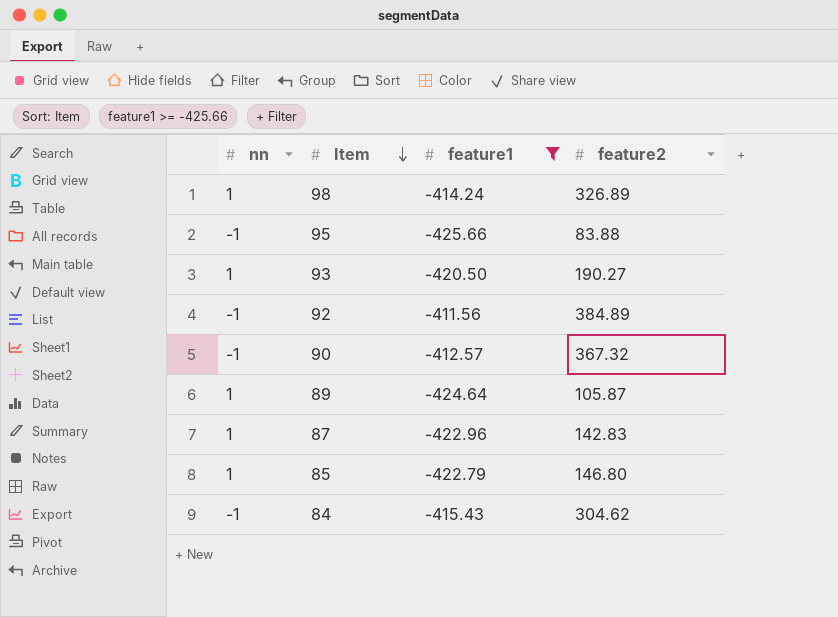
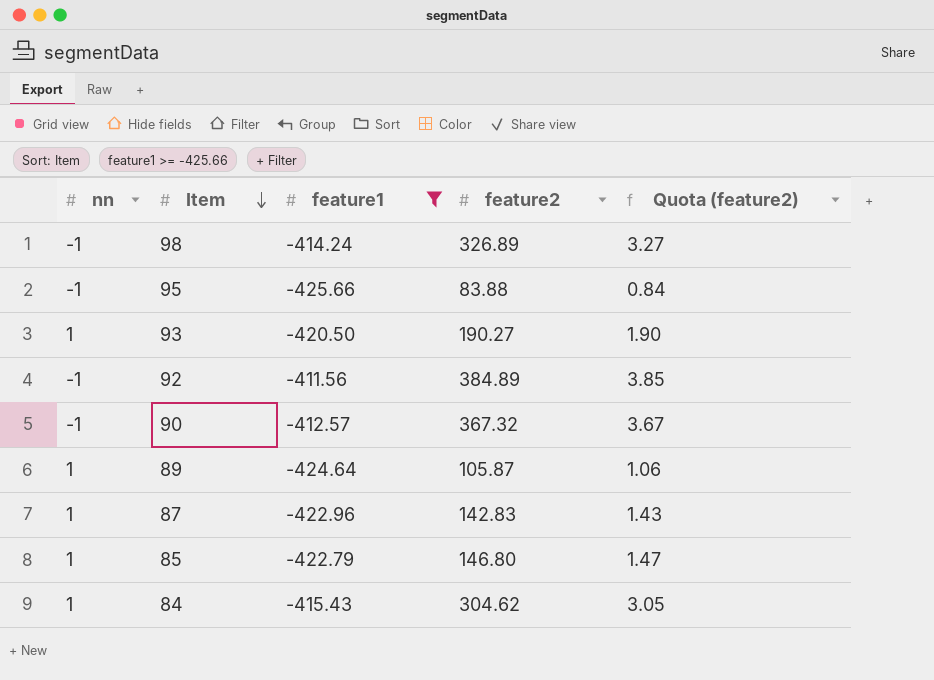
column Quota (feature2) | formula: none -> [feature2] * 0.01
98 | nn: 1 -> -1
84 | nn: -1 -> 1

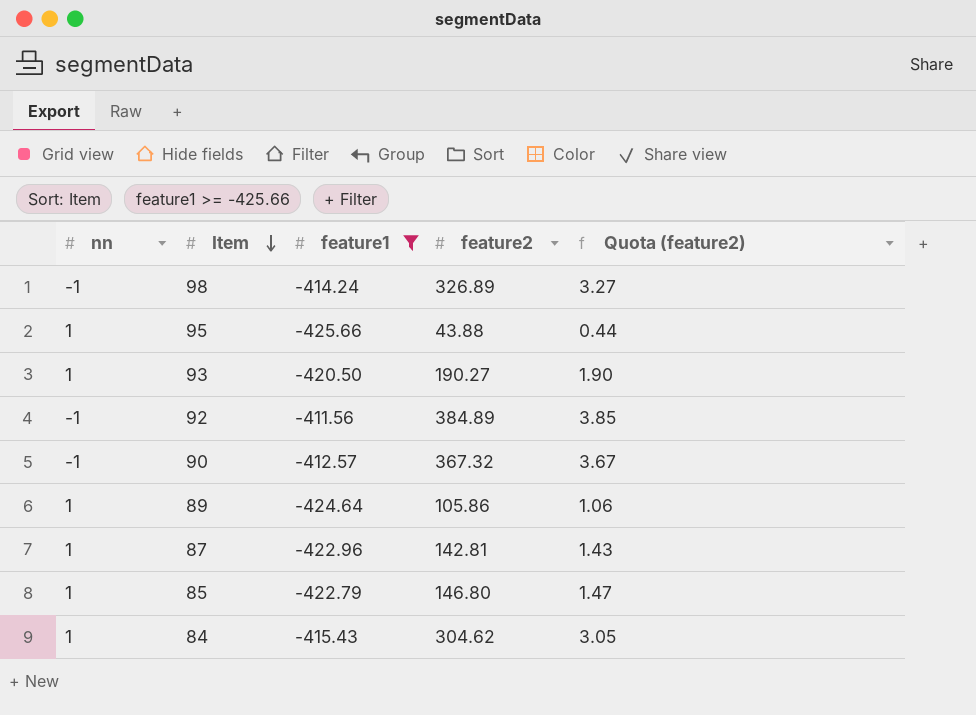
95 | nn: -1 -> 1
95 | feature2: 83.88 -> 43.88
95 | Quota (feature2): 0.84 -> 0.44
89 | feature2: 105.87 -> 105.86
87 | feature2: 142.83 -> 142.81

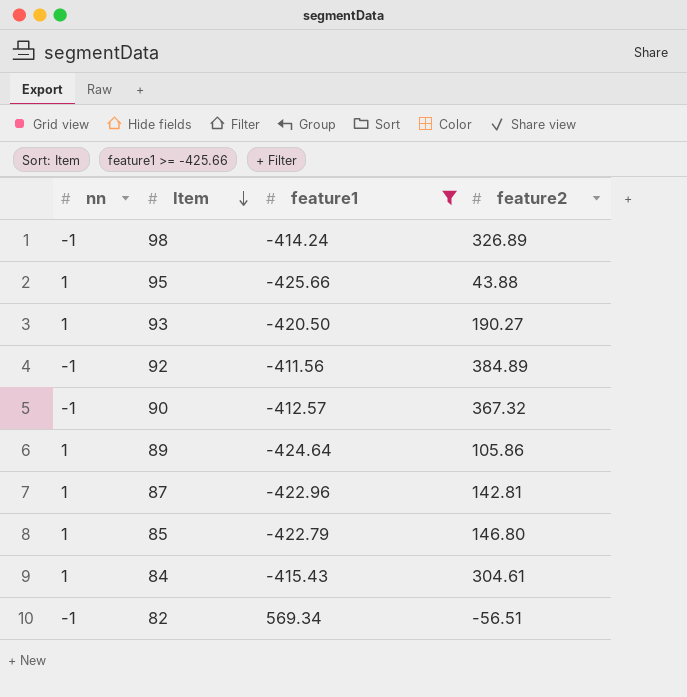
column Quota (feature2) | formula: [feature2] * 0.01 -> none
84 | feature2: 304.62 -> 304.61
row 82: none -> -1 | 569.34 | -56.51

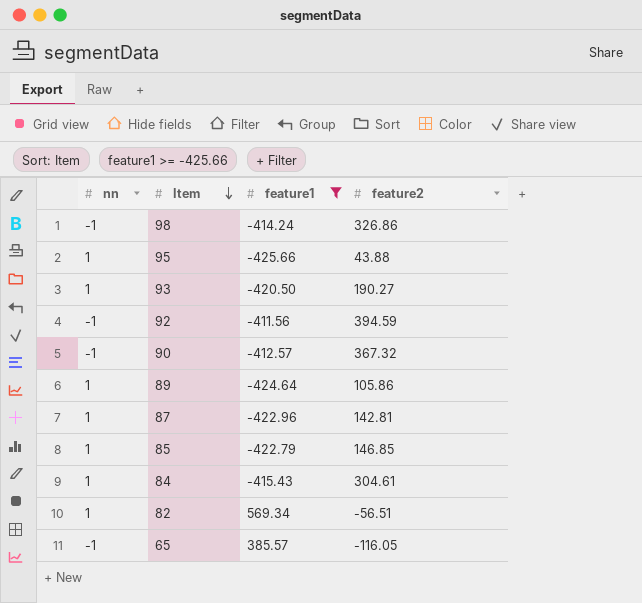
98 | feature2: 326.89 -> 326.86
92 | feature2: 384.89 -> 394.59
85 | feature2: 146.80 -> 146.85
82 | nn: -1 -> 1
row 65: none -> -1 | 385.57 | -116.05

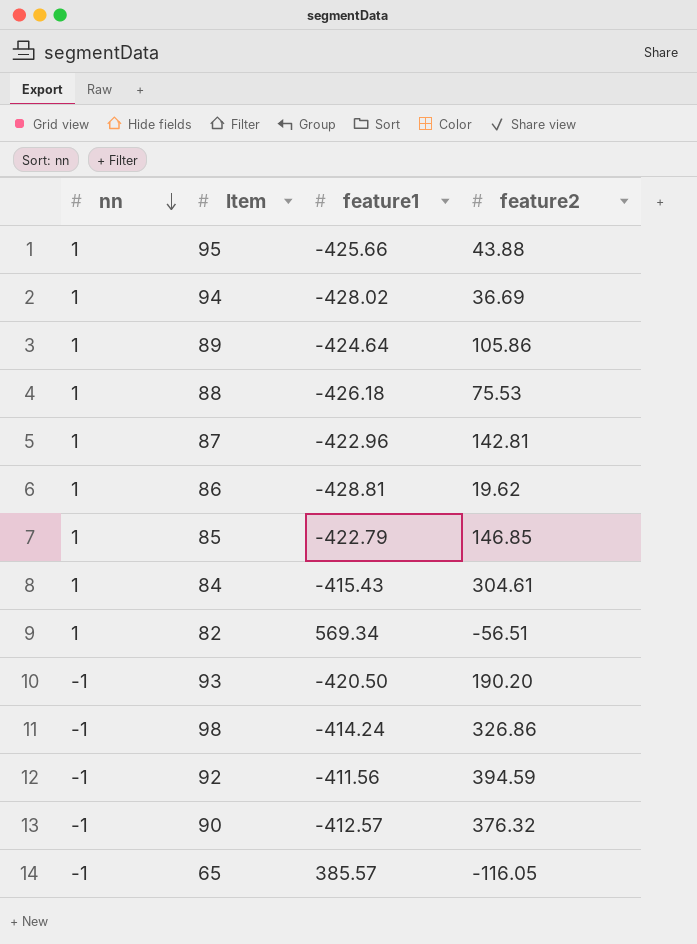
filter: feature1 >= -425.66 -> none
row order: Item descending -> nn descending
93 | nn: 1 -> -1
93 | feature2: 190.27 -> 190.20
90 | feature2: 367.32 -> 376.32

